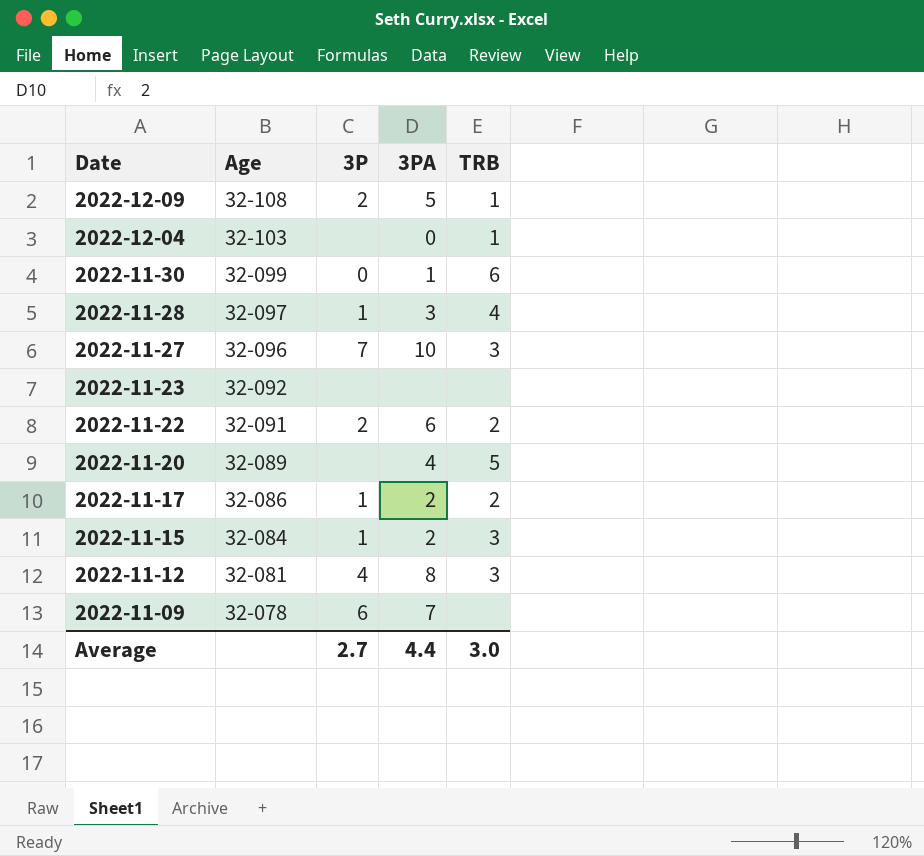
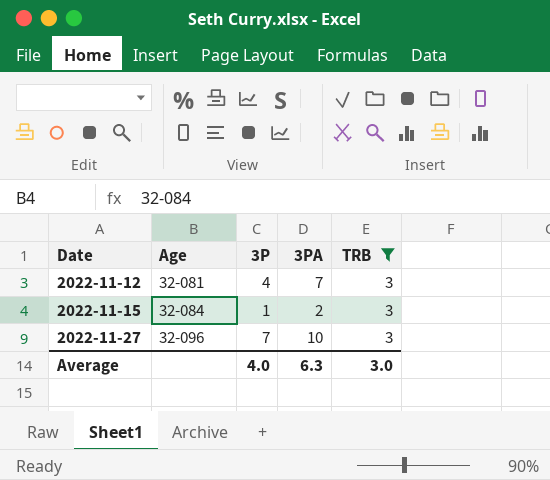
filter: none -> TRB = 3
row order: Date descending -> Date ascending
2022-11-12 | 3PA: 8 -> 7
Average | 3P: 2.7 -> 4.0
Average | 3PA: 4.4 -> 6.3

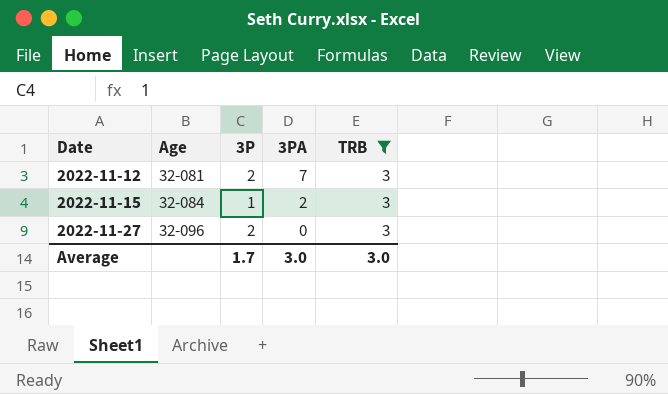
2022-11-12 | 3P: 4 -> 2
2022-11-27 | 3P: 7 -> 2
2022-11-27 | 3PA: 10 -> 0
Average | 3P: 4.0 -> 1.7
Average | 3PA: 6.3 -> 3.0

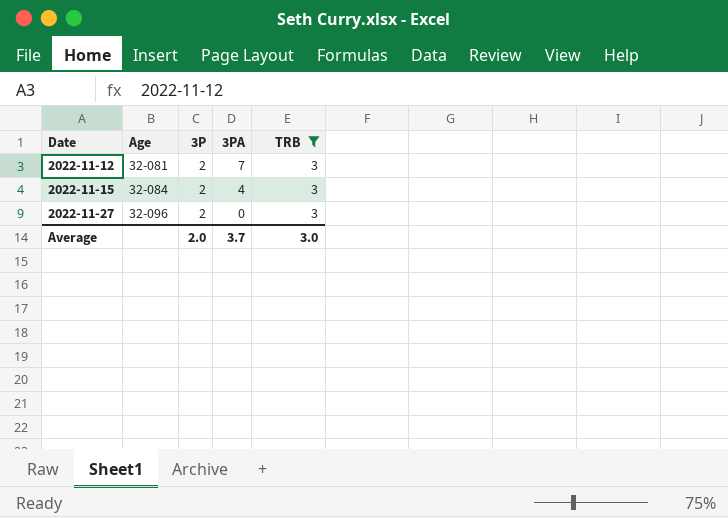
2022-11-15 | 3P: 1 -> 2
2022-11-15 | 3PA: 2 -> 4
Average | 3P: 1.7 -> 2.0
Average | 3PA: 3.0 -> 3.7

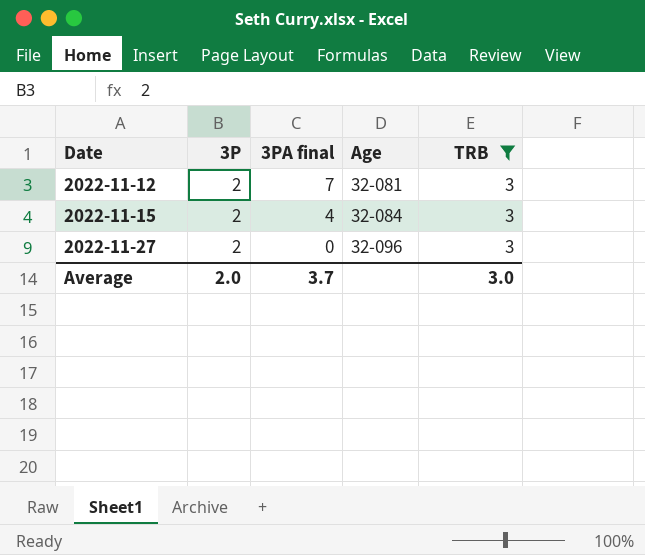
column name: 3PA -> 3PA final
column Age | position: 2 -> 4

